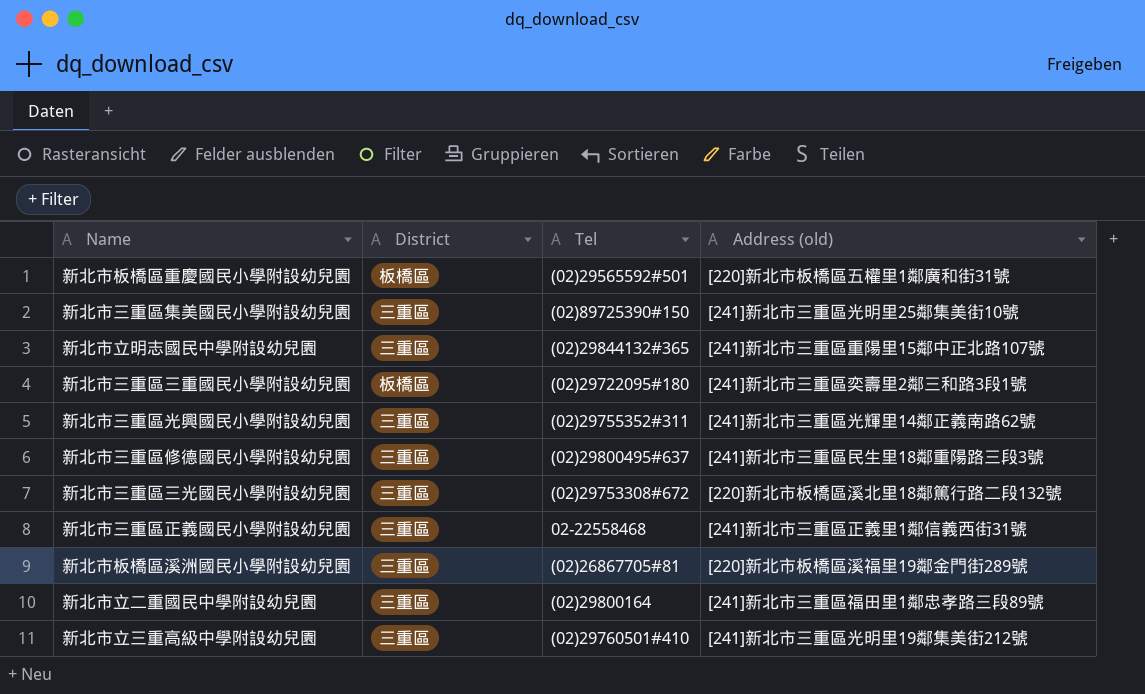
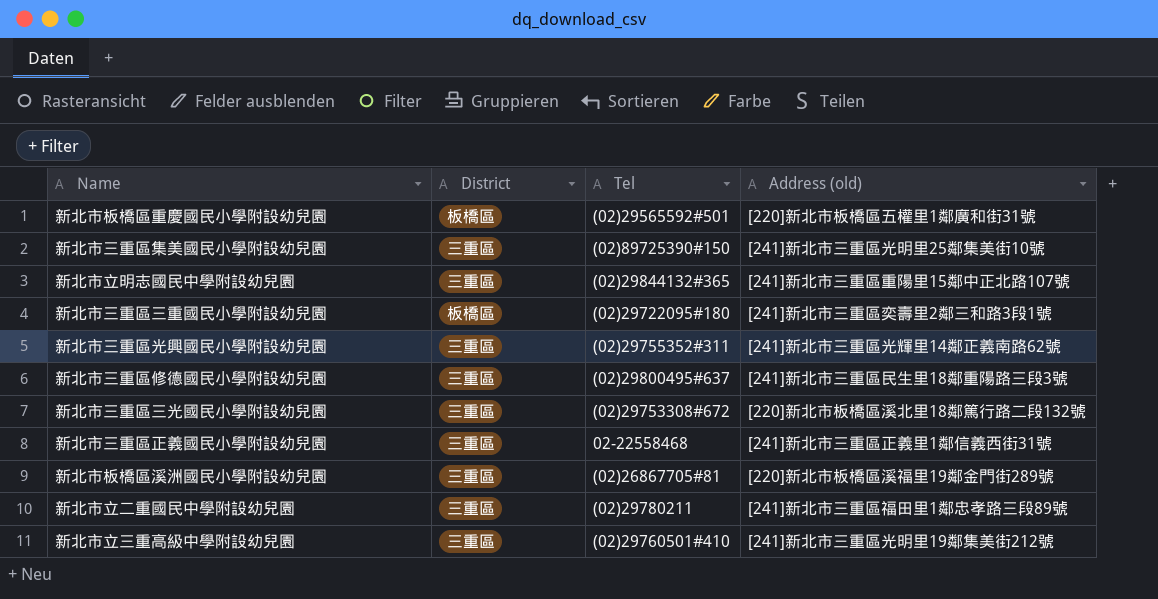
新北市立二重國民中學附設幼兒園 | Tel: (02)29800164 -> (02)29780211

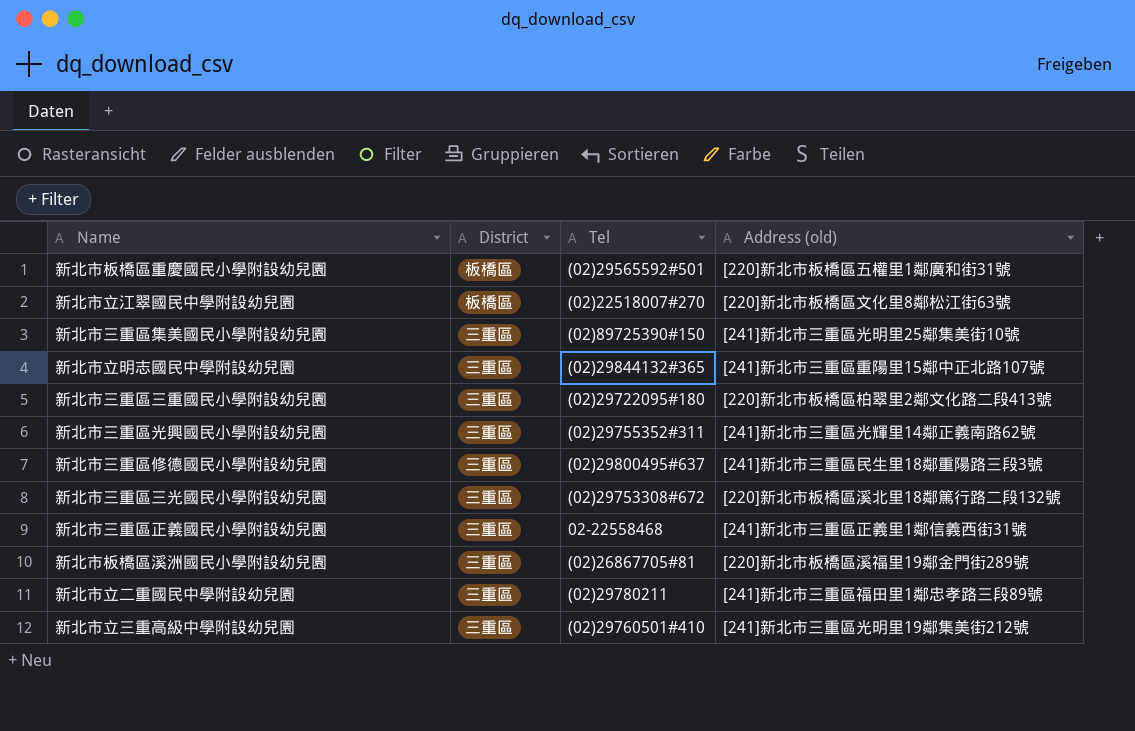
row 新北市立江翠國民中學附設幼兒園: none -> 板橋區 | (02)22518007#270 | [220]新北市板橋區文化里8鄰松江街63號
新北市三重區三重國民小學附設幼兒園 | District: 板橋區 -> 三重區
新北市三重區三重國民小學附設幼兒園 | Address (old): [241]新北市三重區奕壽里2鄰三和路3段1號 -> [220]新北市板橋區柏翠里2鄰文化路二段413號

